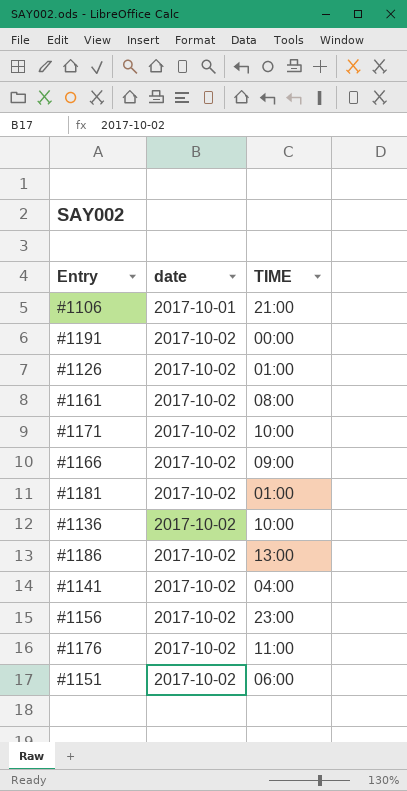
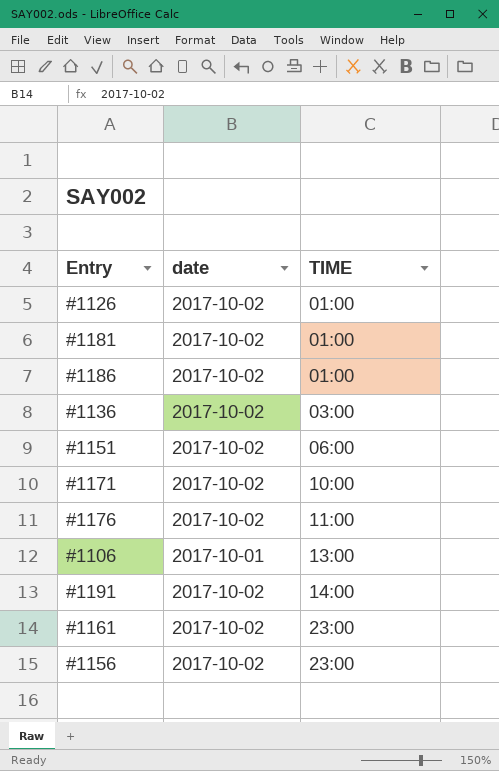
row order: date ascending -> TIME ascending
row #1166: 2017-10-02 | 09:00 -> none
row #1141: 2017-10-02 | 04:00 -> none
#1186 | TIME: 13:00 -> 01:00
#1136 | TIME: 10:00 -> 03:00
#1106 | TIME: 21:00 -> 13:00
#1191 | TIME: 00:00 -> 14:00
#1161 | TIME: 08:00 -> 23:00

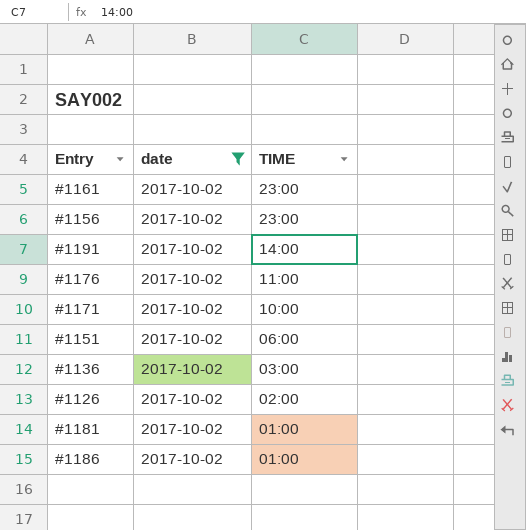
filter: none -> date = 2017-10-02
row order: TIME ascending -> TIME descending
#1126 | TIME: 01:00 -> 02:00

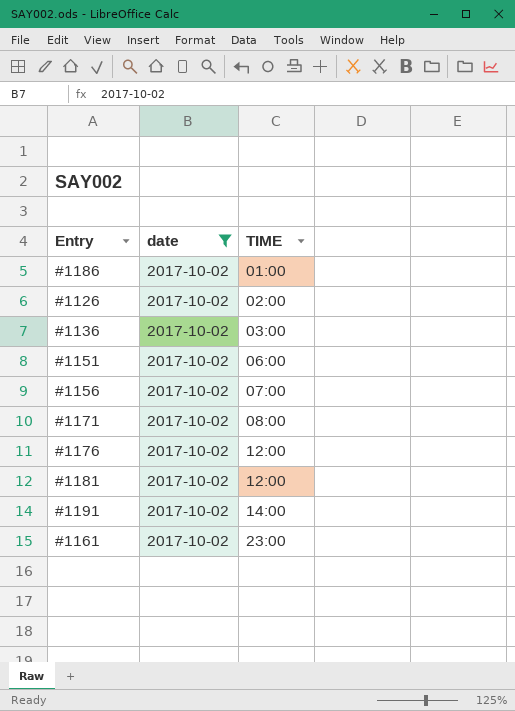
row order: TIME descending -> TIME ascending
#1156 | TIME: 23:00 -> 07:00
#1171 | TIME: 10:00 -> 08:00
#1176 | TIME: 11:00 -> 12:00
#1181 | TIME: 01:00 -> 12:00

